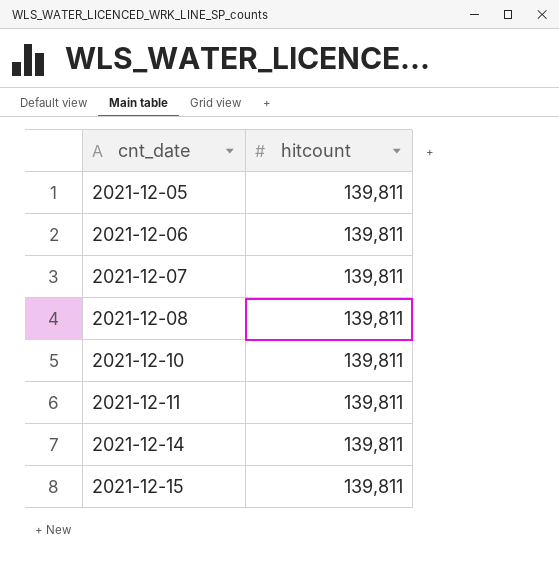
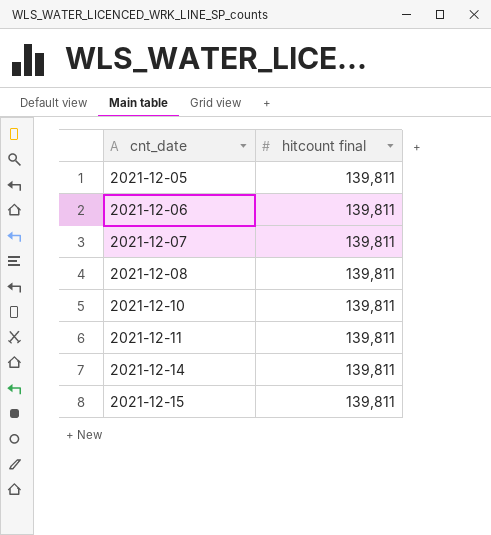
column name: hitcount -> hitcount final

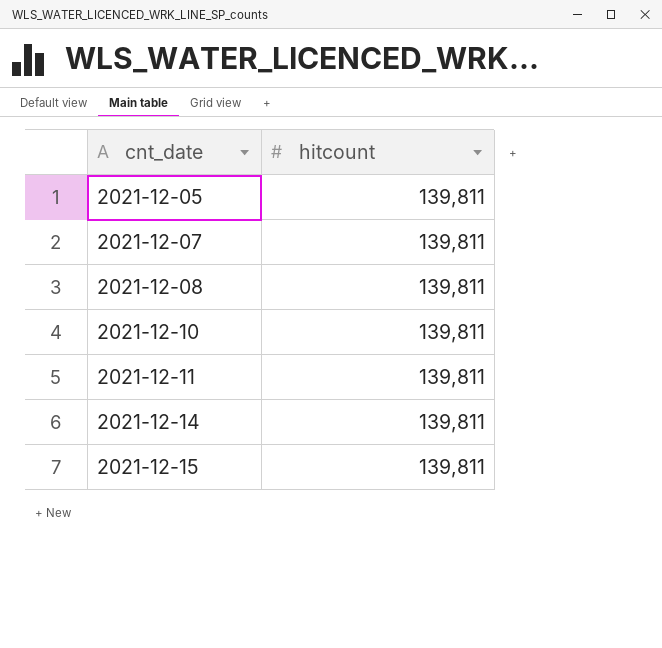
column name: hitcount final -> hitcount
row 2021-12-06: 139,811 -> none

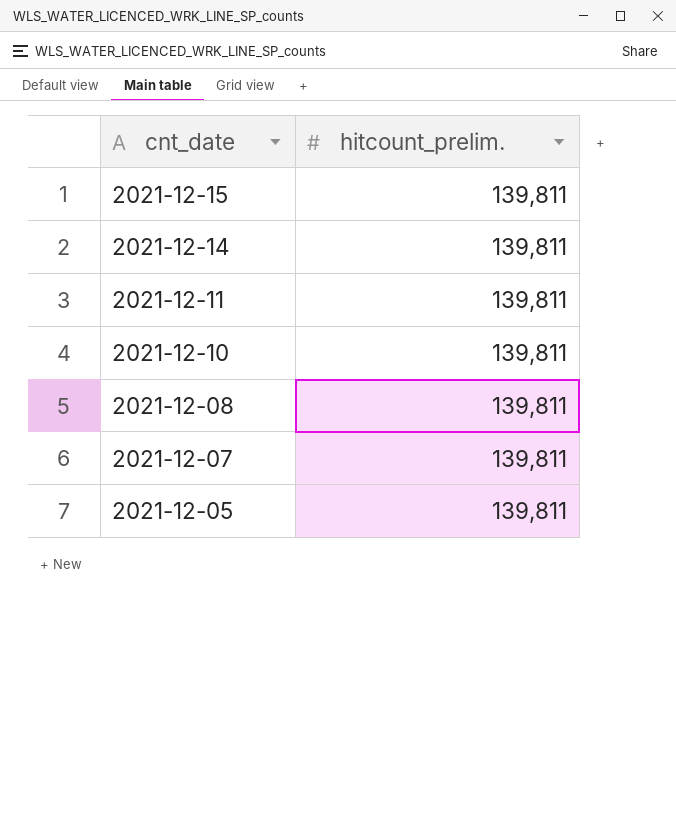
row order: cnt_date ascending -> cnt_date descending
column name: hitcount -> hitcount_prelim.

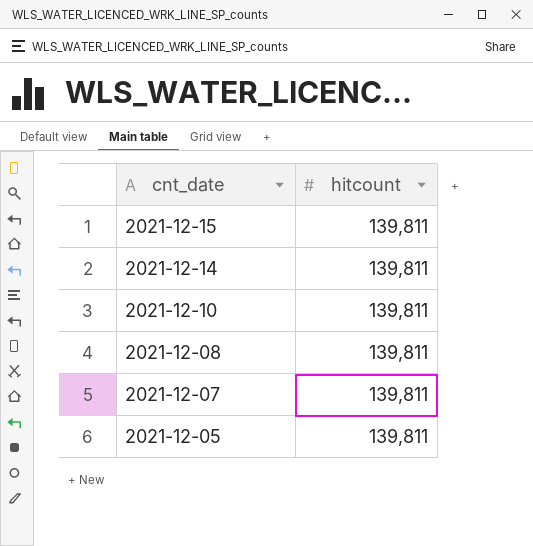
column name: hitcount_prelim. -> hitcount
row 2021-12-11: 139,811 -> none

